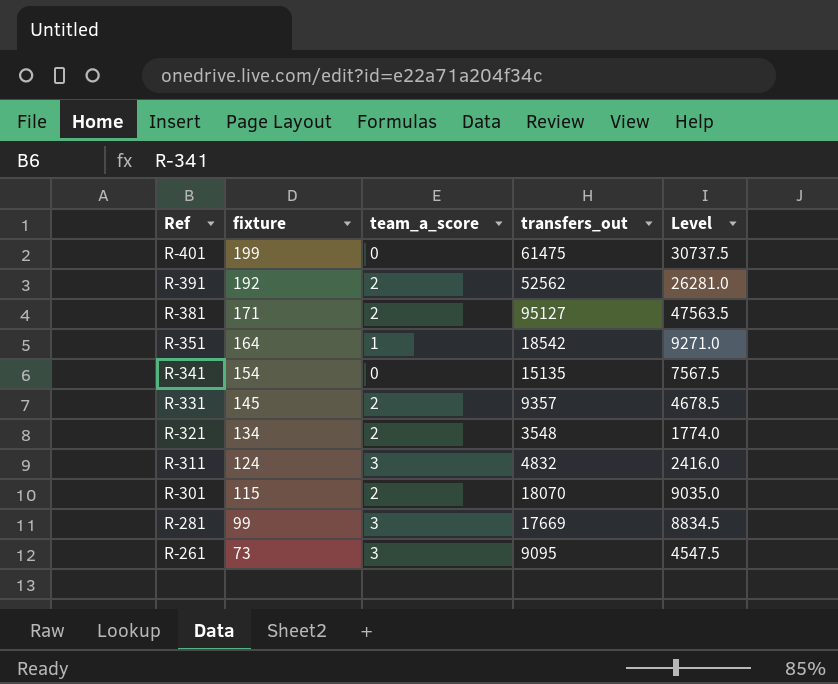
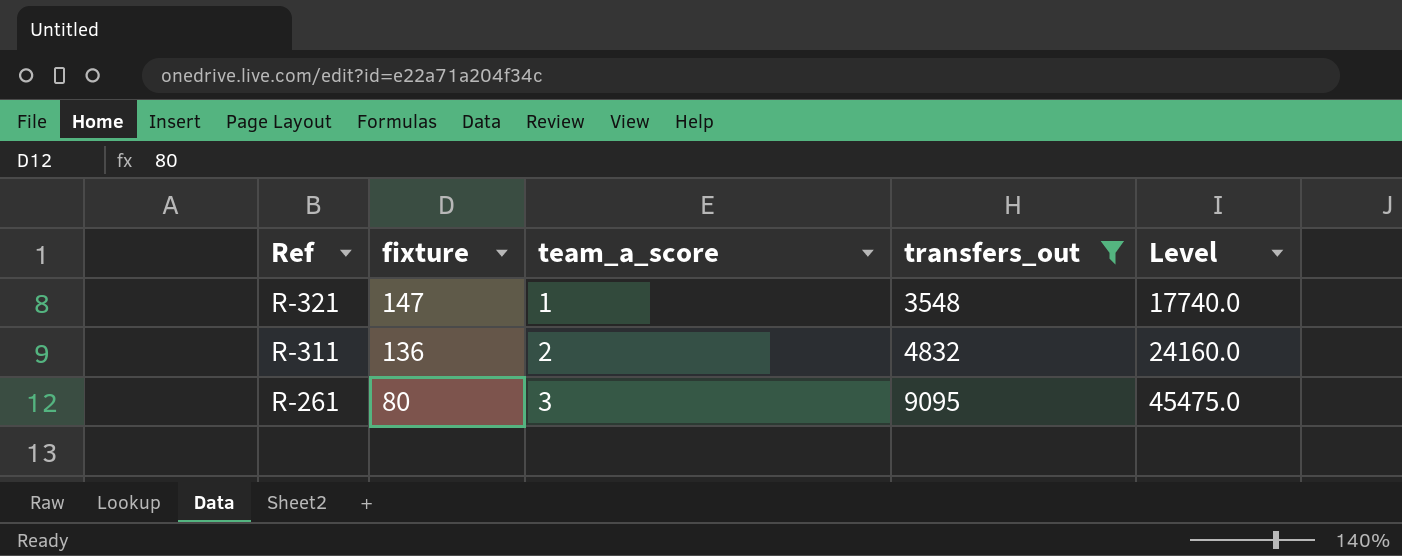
filter: none -> transfers_out <= 9095
column Level | formula: [transfers_out] * 0.5 -> [transfers_out] * 5
R-321 | fixture: 134 -> 147
R-321 | team_a_score: 2 -> 1
R-311 | fixture: 124 -> 136
R-311 | team_a_score: 3 -> 2
R-261 | fixture: 73 -> 80

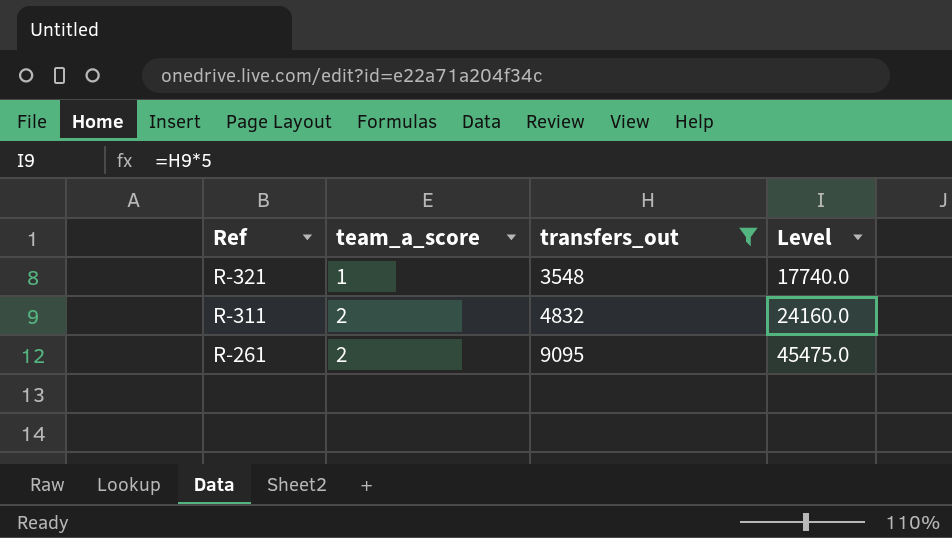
column fixture | position: 2 -> none
R-261 | team_a_score: 3 -> 2

